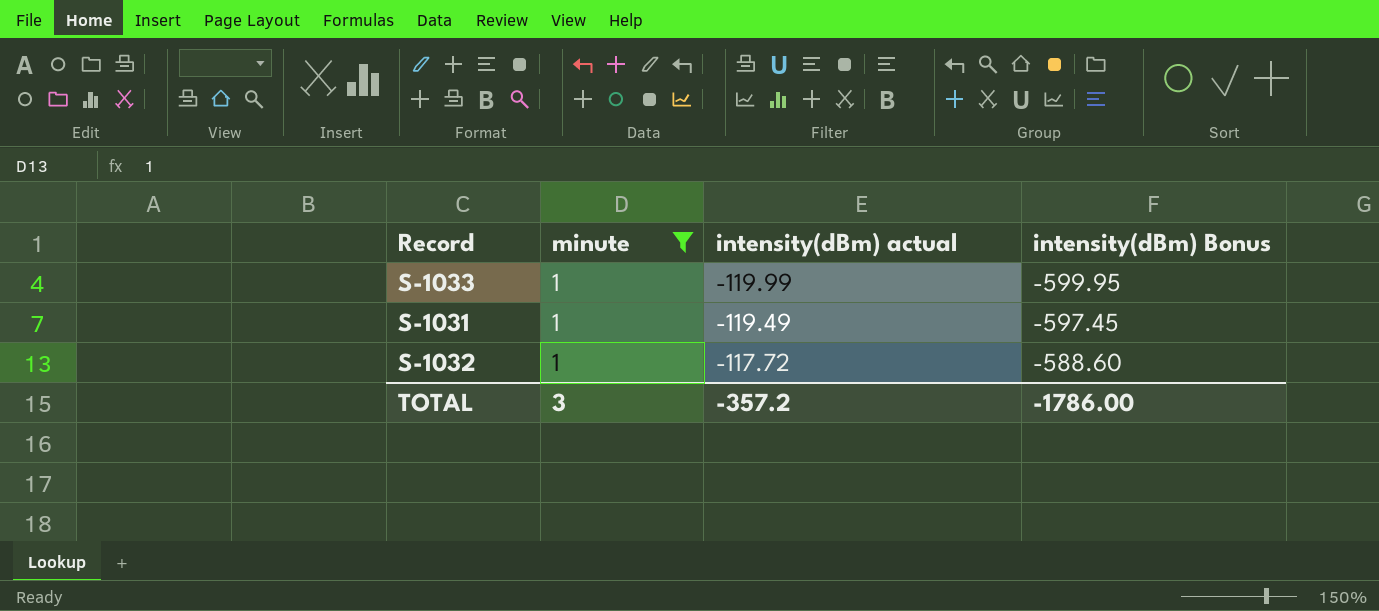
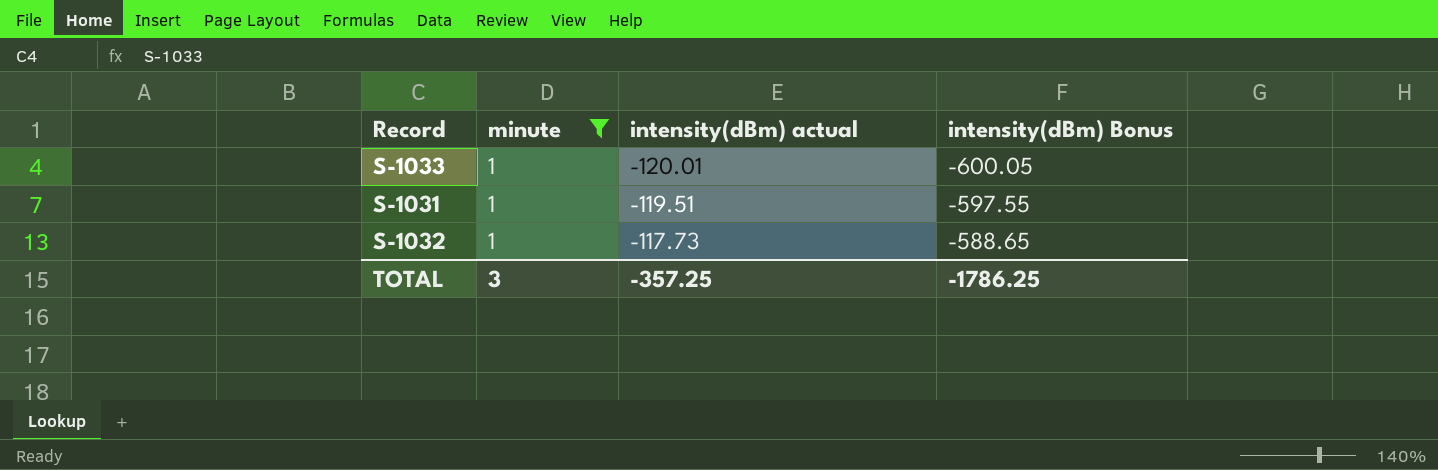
S-1033 | intensity(dBm) actual: -119.99 -> -120.01
S-1033 | intensity(dBm) Bonus: -599.95 -> -600.05
S-1031 | intensity(dBm) actual: -119.49 -> -119.51
S-1031 | intensity(dBm) Bonus: -597.45 -> -597.55
S-1032 | intensity(dBm) actual: -117.72 -> -117.73
S-1032 | intensity(dBm) Bonus: -588.60 -> -588.65
TOTAL | intensity(dBm) actual: -357.2 -> -357.25
TOTAL | intensity(dBm) Bonus: -1786.00 -> -1786.25

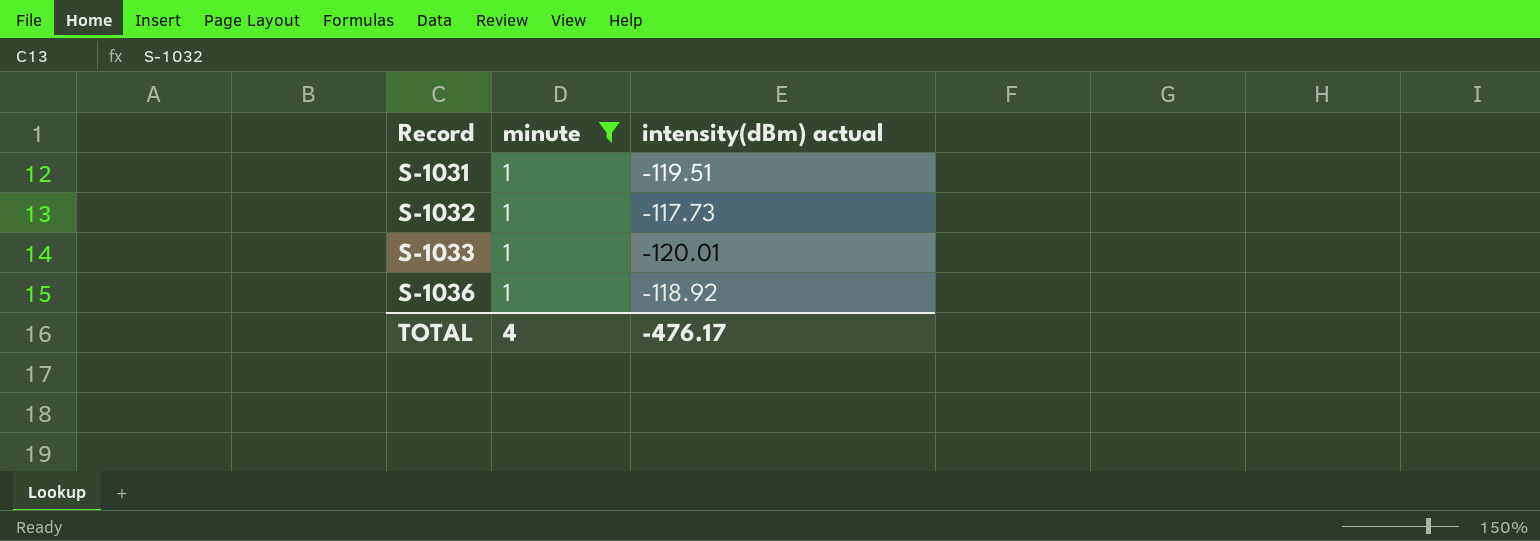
row order: intensity(dBm) actual ascending -> Record ascending
column intensity(dBm) Bonus | formula: [intensity(dBm) actual] * 5 -> none
row S-1036: none -> 1 | -118.92
TOTAL | minute: 3 -> 4
TOTAL | intensity(dBm) actual: -357.25 -> -476.17

